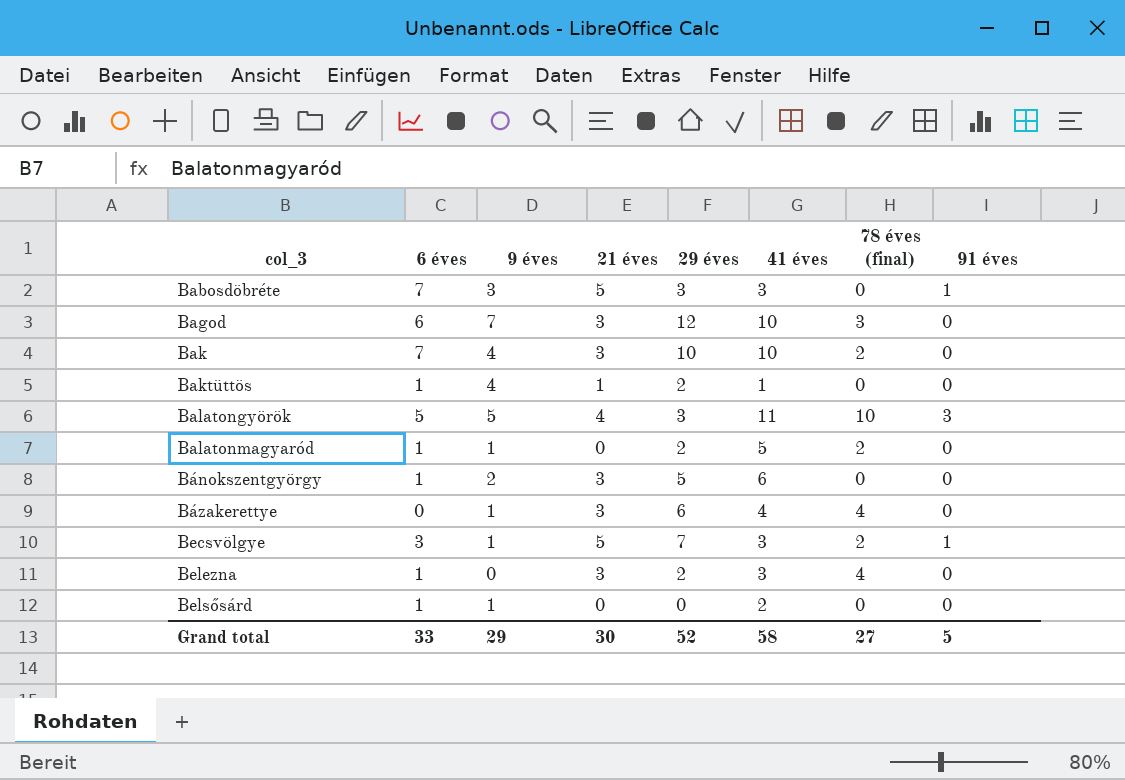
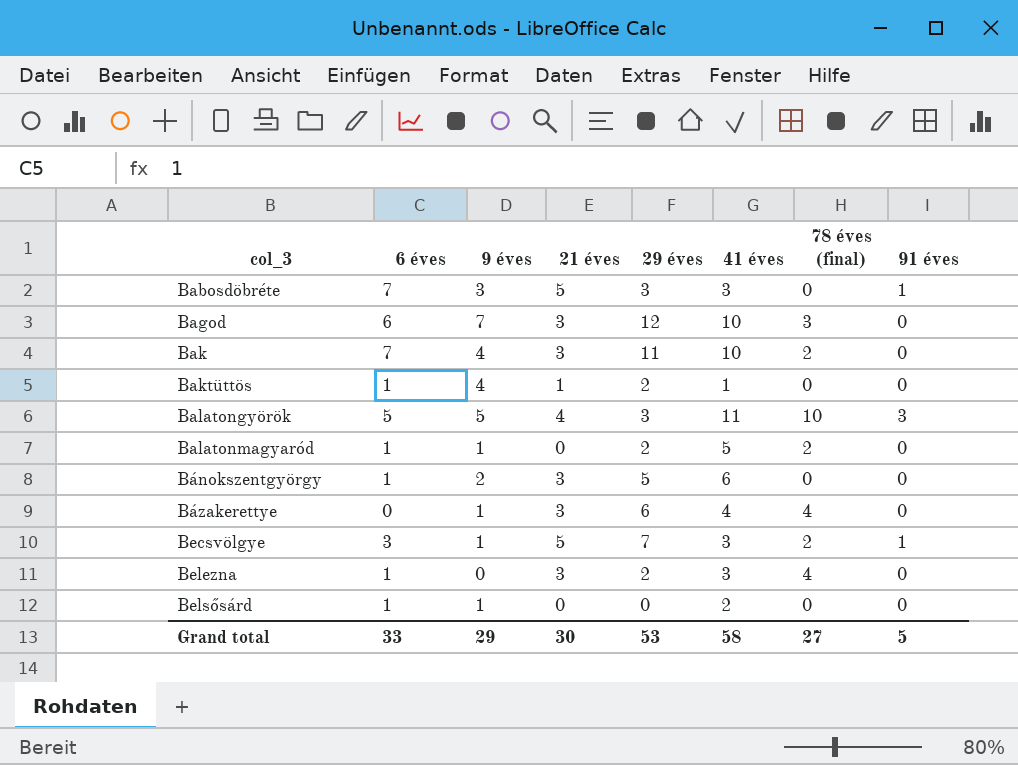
Bak | 29 éves: 10 -> 11
Grand total | 29 éves: 52 -> 53

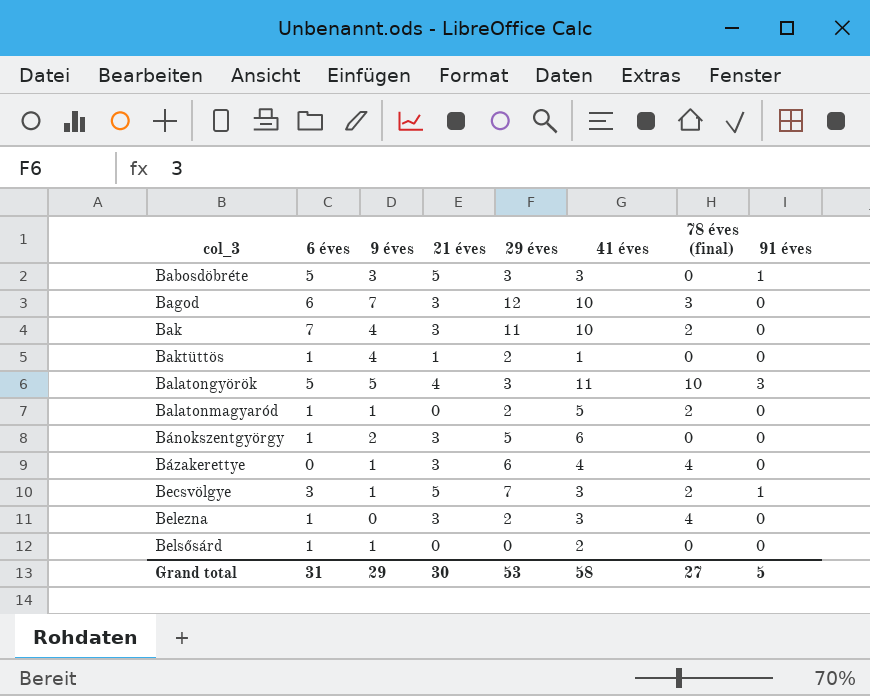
Babosdöbréte | 6 éves: 7 -> 5
Grand total | 6 éves: 33 -> 31

